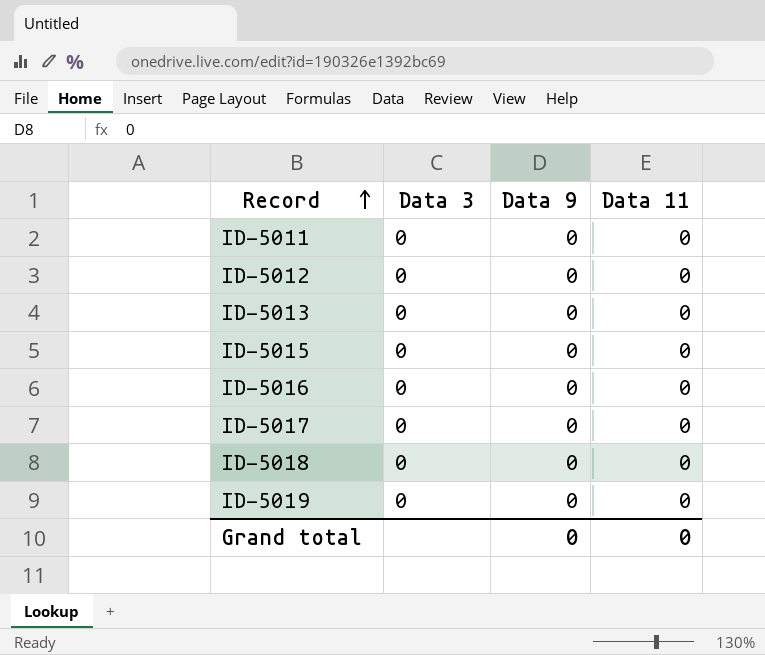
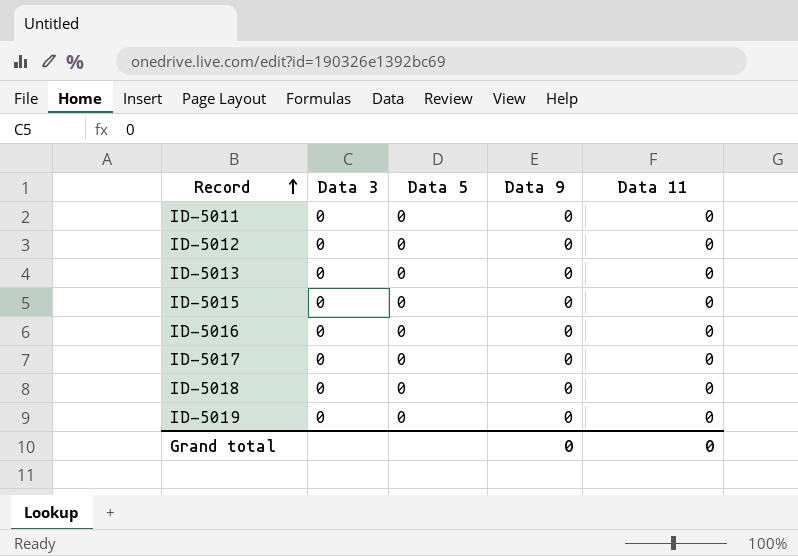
column Data 5 | position: none -> 3

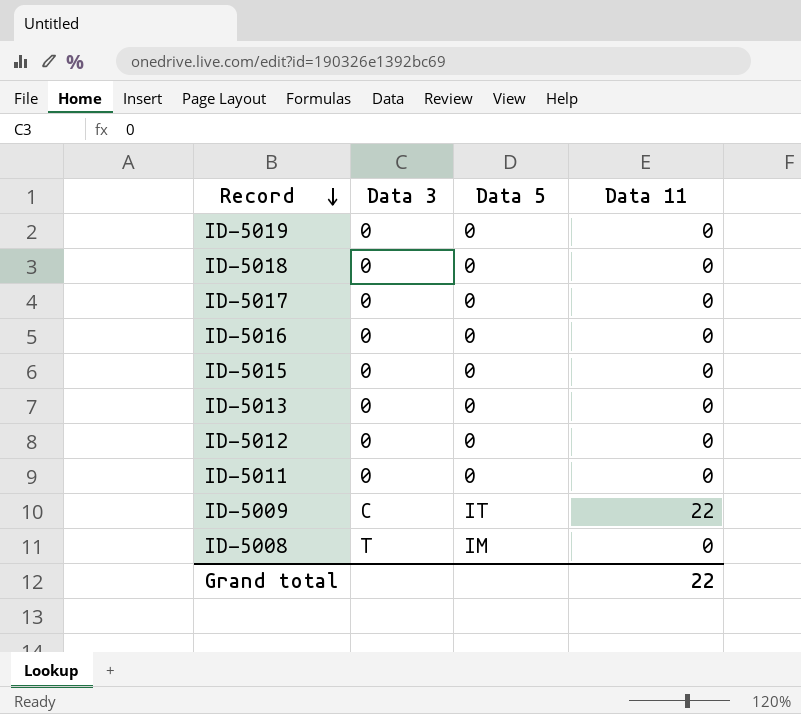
row order: Record ascending -> Record descending
column Data 9 | position: 4 -> none
row ID-5009: none -> C | IT | 22
row ID-5008: none -> T | IM | 0
Grand total | Data 11: 0 -> 22

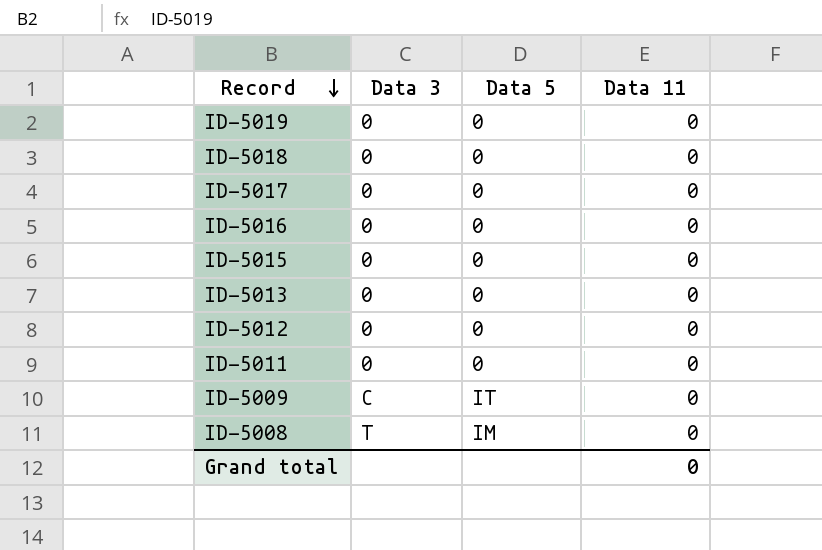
ID-5009 | Data 11: 22 -> 0
Grand total | Data 11: 22 -> 0

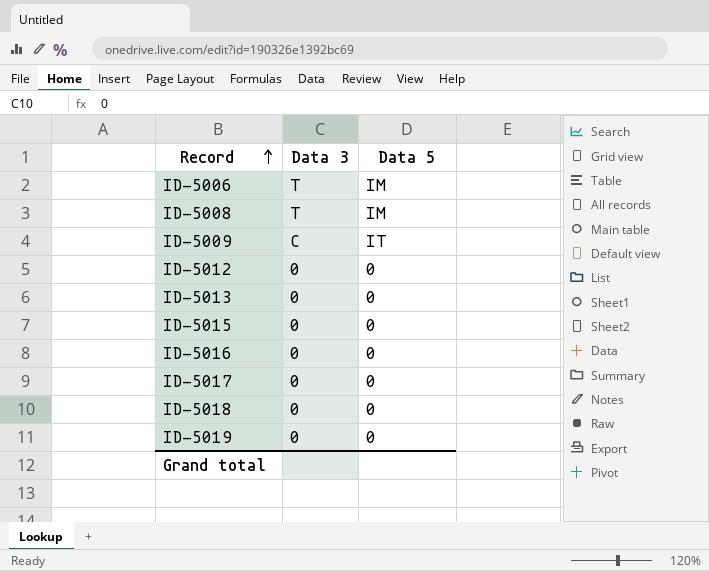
row order: Record descending -> Record ascending
column Data 11 | position: 4 -> none
row ID-5011: 0 | 0 | 0 -> none
row ID-5006: none -> T | IM

